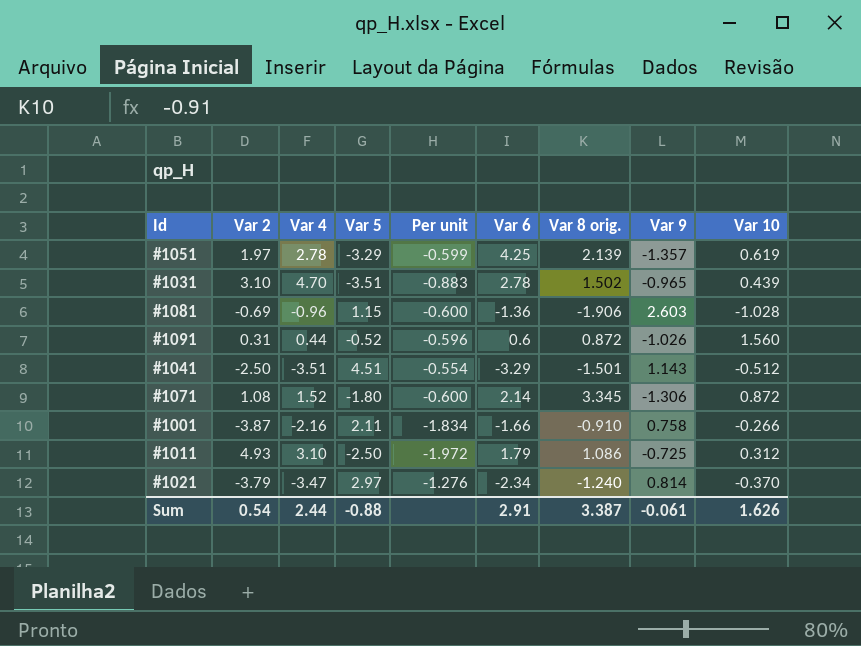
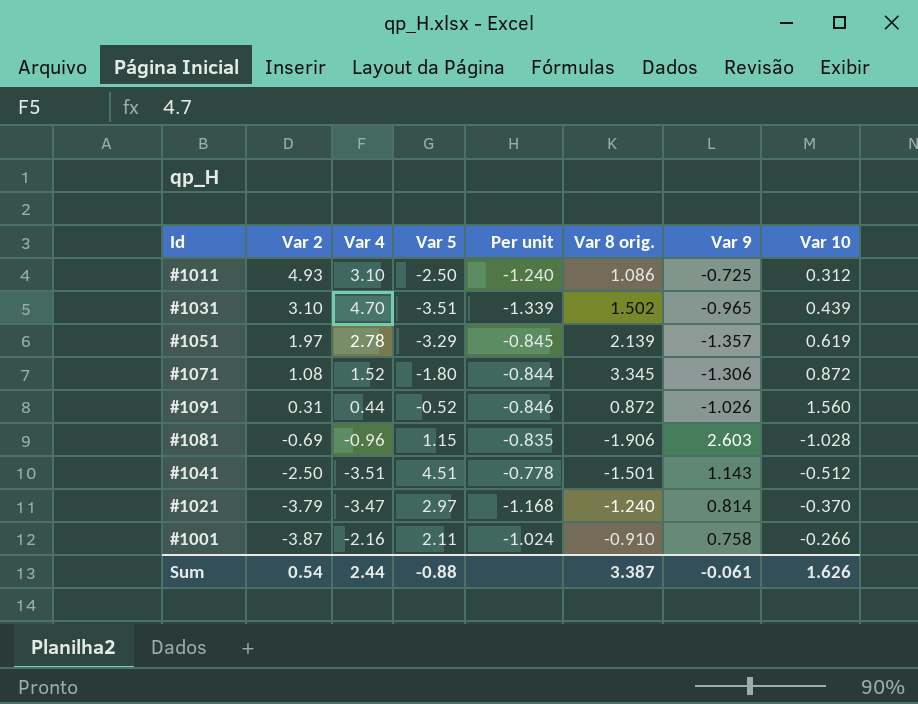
row order: none -> Var 2 descending
column Var 6 | position: 6 -> none
column Per unit | formula: [Var 2] / [Var 5] -> [Var 4] / [Var 5]

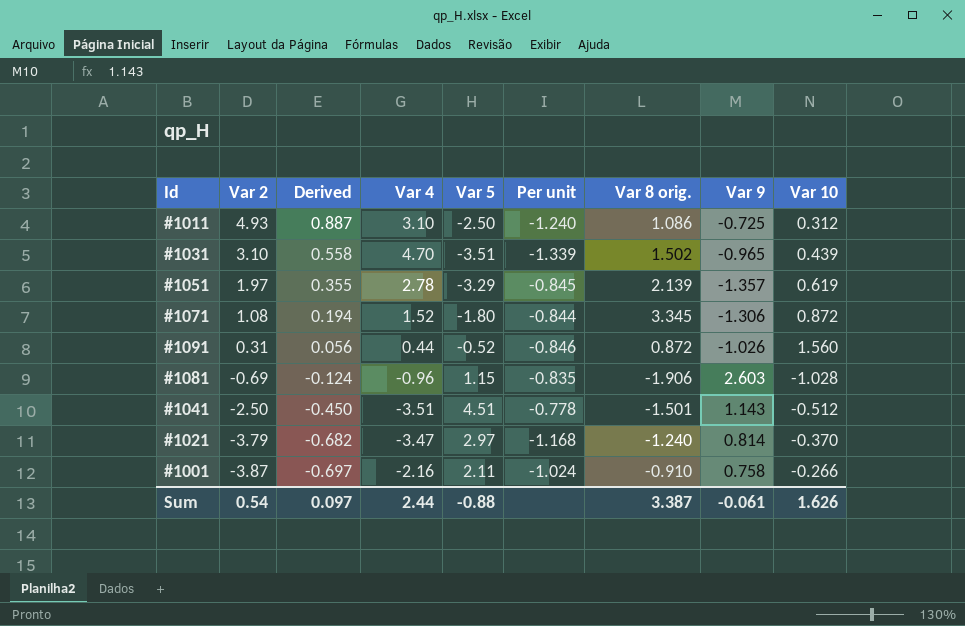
column Derived | formula: none -> [Var 2] * 0.18

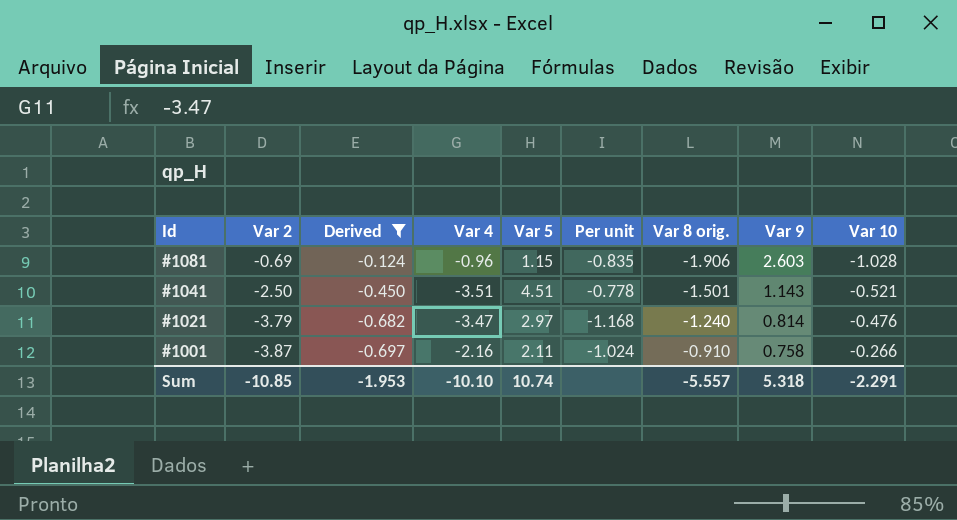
filter: none -> Derived <= -0.124
#1041 | Var 10: -0.512 -> -0.521
#1021 | Var 10: -0.370 -> -0.476
Sum | Var 2: 0.54 -> -10.85
Sum | Derived: 0.097 -> -1.953
Sum | Var 4: 2.44 -> -10.10
Sum | Var 5: -0.88 -> 10.74
Sum | Var 8 orig.: 3.387 -> -5.557
Sum | Var 9: -0.061 -> 5.318
Sum | Var 10: 1.626 -> -2.291

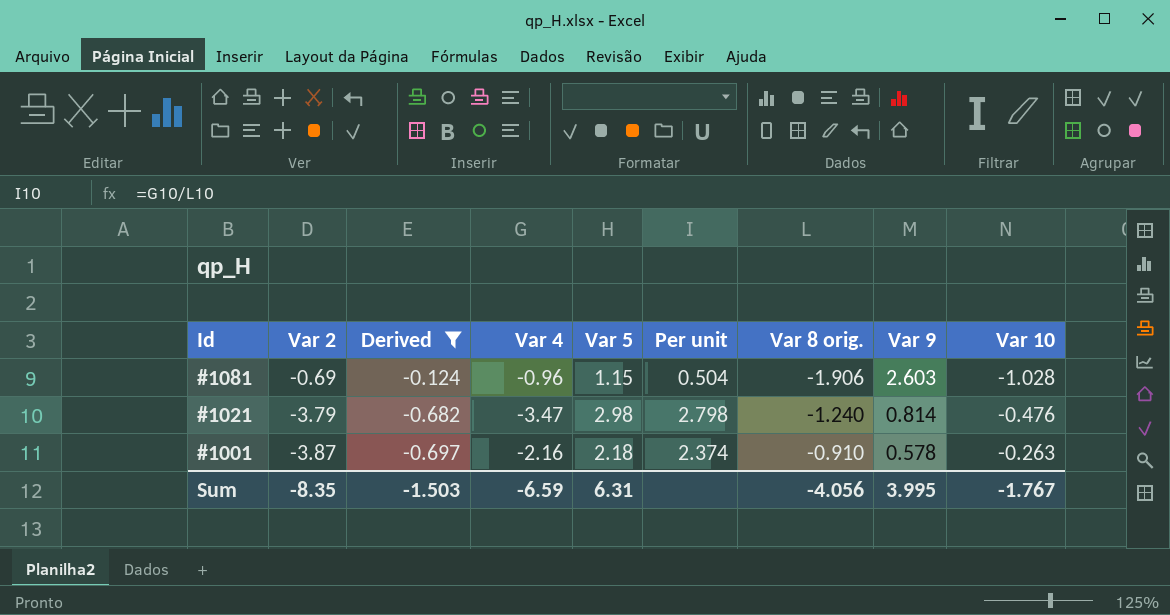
column Per unit | formula: [Var 4] / [Var 5] -> [Var 4] / [Var 8 orig.]
row #1041: -2.50 | -0.450 | -3.51 | 4.51 | -0.778 | -1.501 | 1.143 | -0.521 -> none
#1021 | Var 5: 2.97 -> 2.98
#1001 | Var 5: 2.11 -> 2.18
#1001 | Var 9: 0.758 -> 0.578
#1001 | Var 10: -0.266 -> -0.263
Sum | Var 2: -10.85 -> -8.35
Sum | Derived: -1.953 -> -1.503
Sum | Var 4: -10.10 -> -6.59
Sum | Var 5: 10.74 -> 6.31
Sum | Var 8 orig.: -5.557 -> -4.056
Sum | Var 9: 5.318 -> 3.995
Sum | Var 10: -2.291 -> -1.767

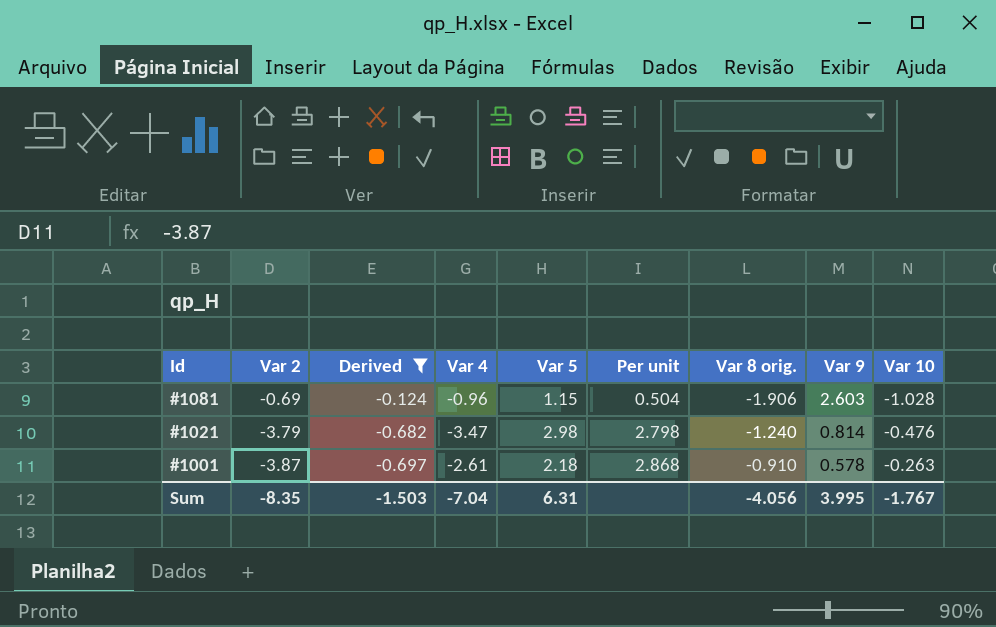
#1001 | Var 4: -2.16 -> -2.61
#1001 | Per unit: 2.374 -> 2.868
Sum | Var 4: -6.59 -> -7.04

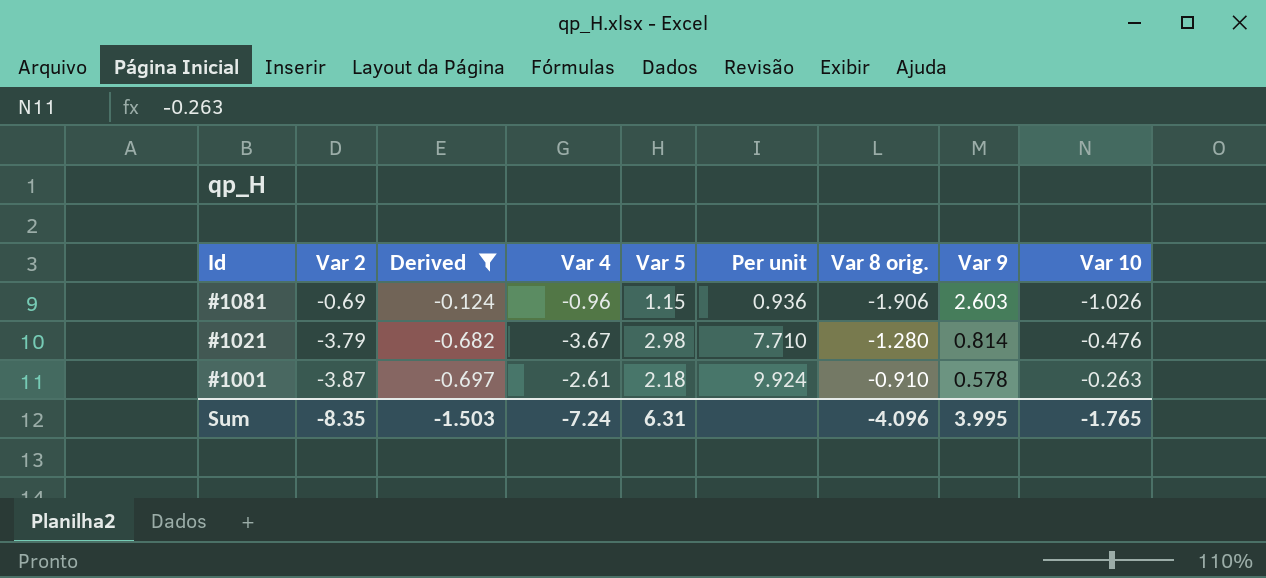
column Per unit | formula: [Var 4] / [Var 8 orig.] -> [Var 4] / [Var 10]
#1081 | Var 10: -1.028 -> -1.026
#1021 | Var 4: -3.47 -> -3.67
#1021 | Var 8 orig.: -1.240 -> -1.280
Sum | Var 4: -7.04 -> -7.24
Sum | Var 8 orig.: -4.056 -> -4.096
Sum | Var 10: -1.767 -> -1.765

